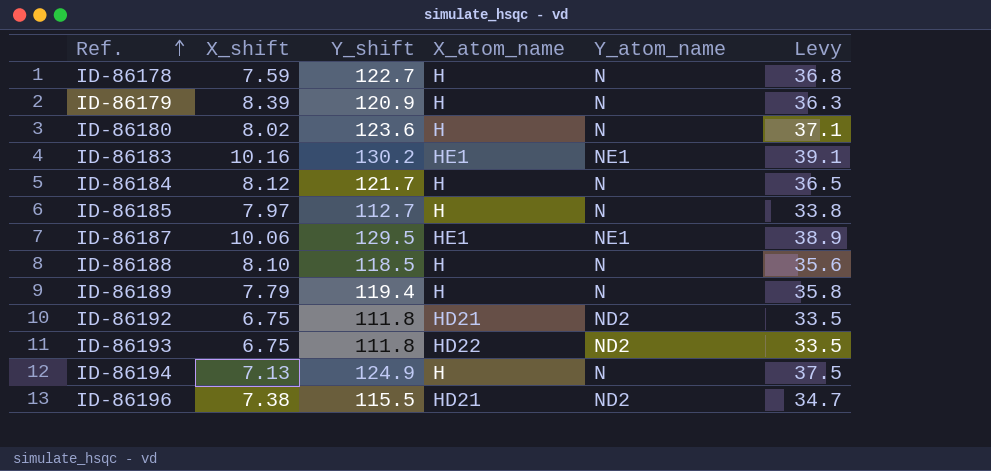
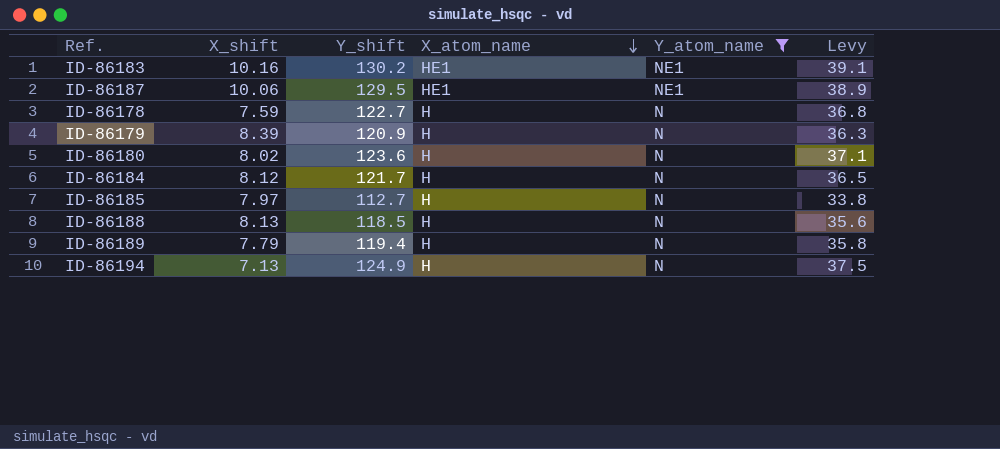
filter: none -> Y_atom_name != ND2
row order: Ref. ascending -> X_atom_name descending
ID-86188 | X_shift: 8.10 -> 8.13

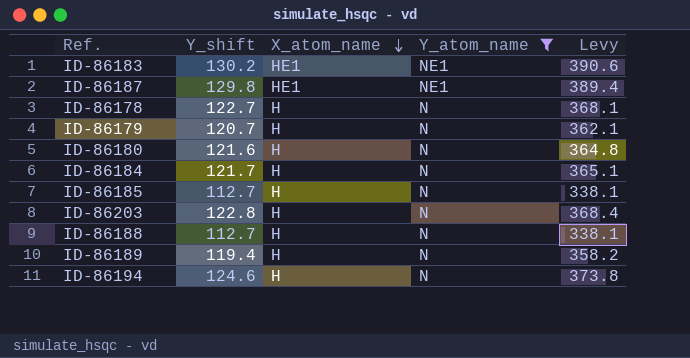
column X_shift | position: 2 -> none
column Levy | formula: [Y_shift] * 0.3 -> [Y_shift] * 3
ID-86187 | Y_shift: 129.5 -> 129.8
ID-86179 | Y_shift: 120.9 -> 120.7
ID-86180 | Y_shift: 123.6 -> 121.6
row ID-86203: none -> 122.8 | H | N | 368.4
ID-86188 | Y_shift: 118.5 -> 112.7
ID-86194 | Y_shift: 124.9 -> 124.6

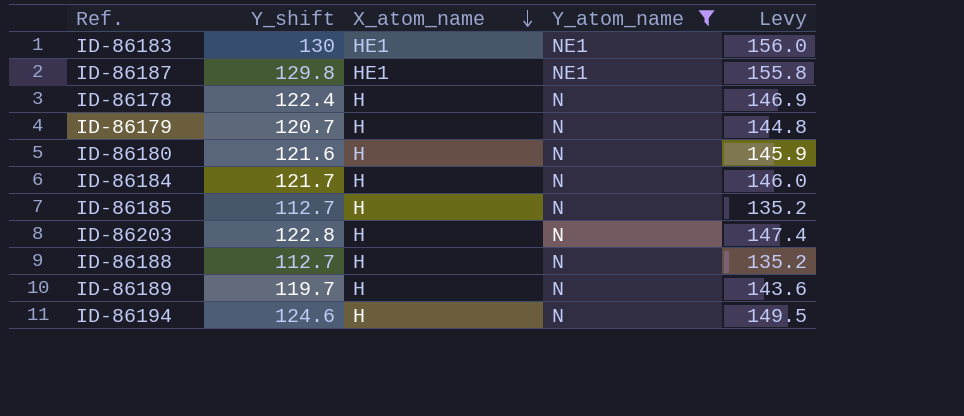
column Levy | formula: [Y_shift] * 3 -> [Y_shift] * 1.2
ID-86183 | Y_shift: 130.2 -> 130
ID-86178 | Y_shift: 122.7 -> 122.4
ID-86189 | Y_shift: 119.4 -> 119.7

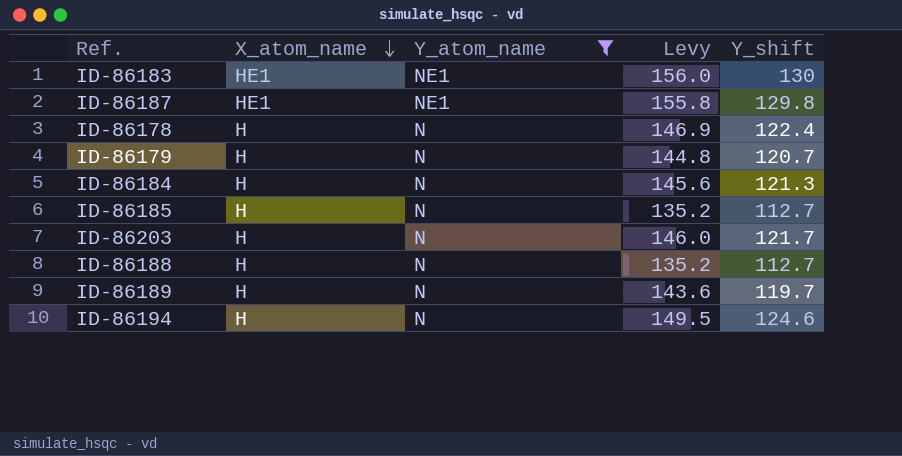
column Y_shift | position: 2 -> 5
row ID-86180: 121.6 | H | N | 145.9 -> none
ID-86184 | Levy: 146.0 -> 145.6
ID-86184 | Y_shift: 121.7 -> 121.3
ID-86203 | Levy: 147.4 -> 146.0
ID-86203 | Y_shift: 122.8 -> 121.7

